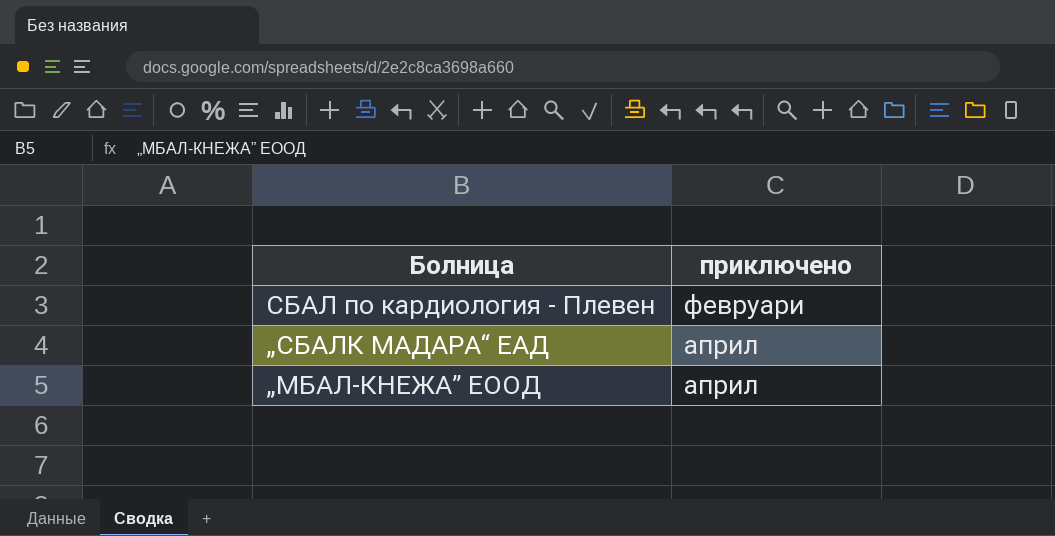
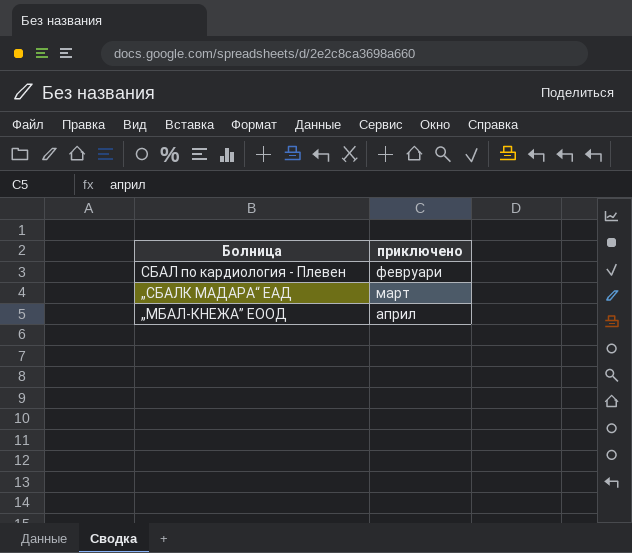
„СБАЛК МАДАРА“ ЕАД | приключено: април -> март

